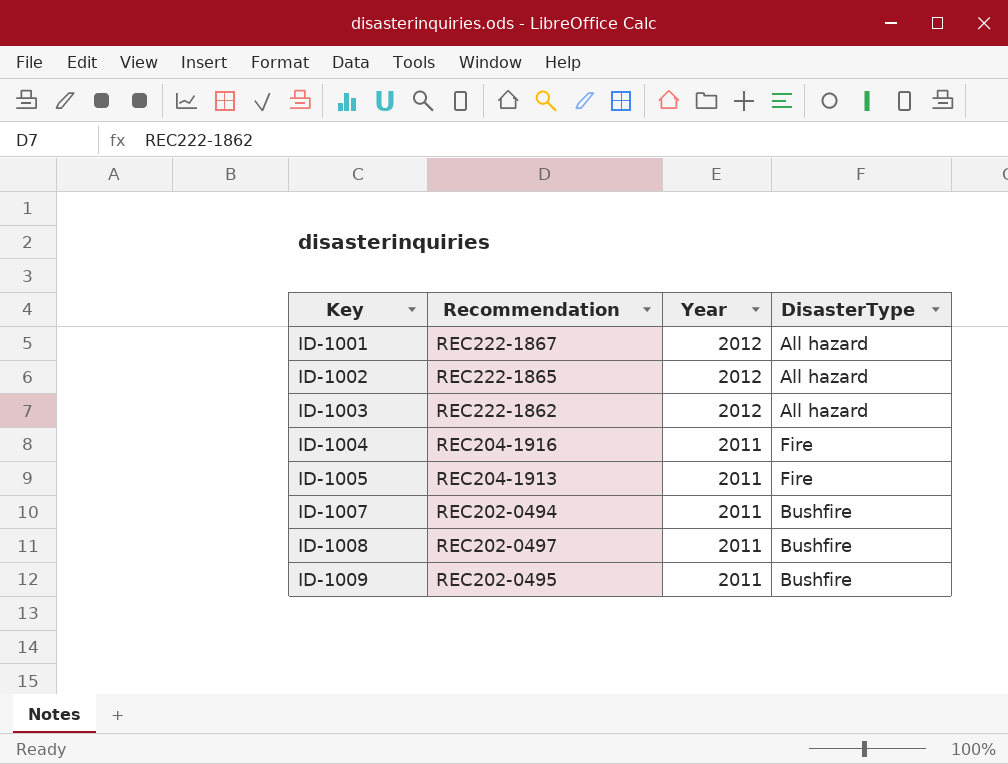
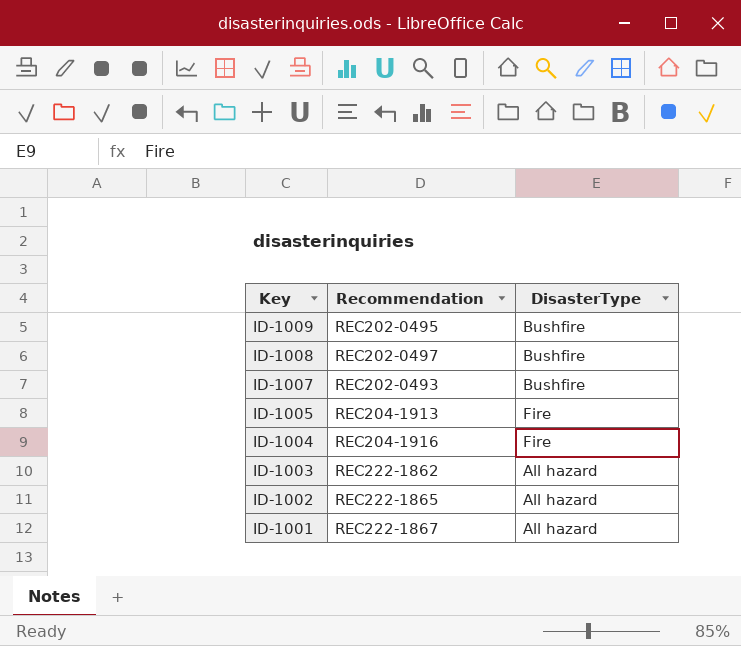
row order: Key ascending -> Key descending
column Year | position: 3 -> none
ID-1007 | Recommendation: REC202-0494 -> REC202-0493

